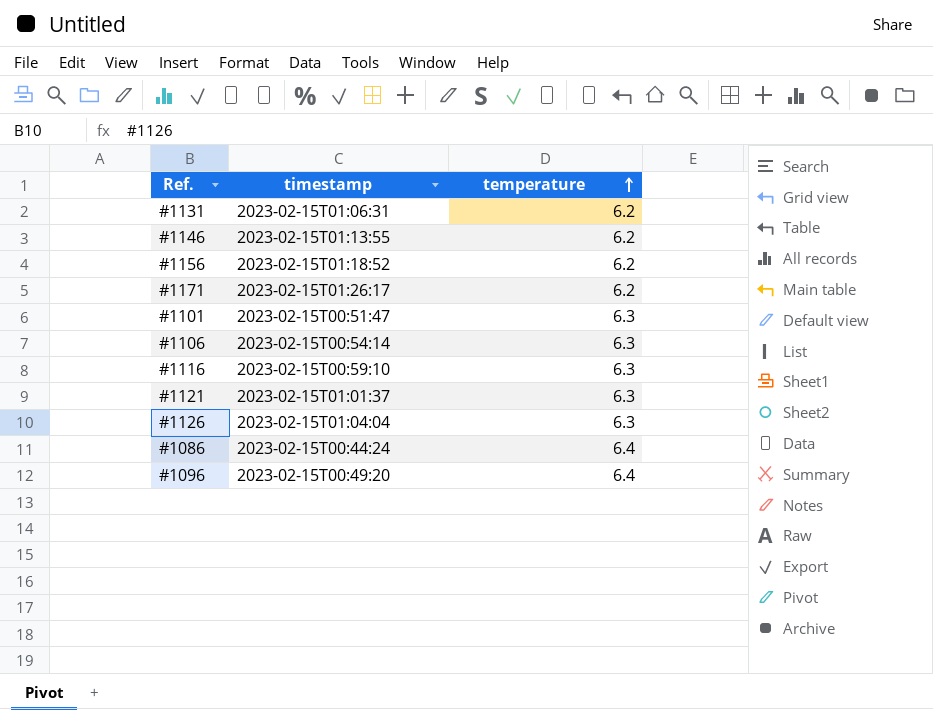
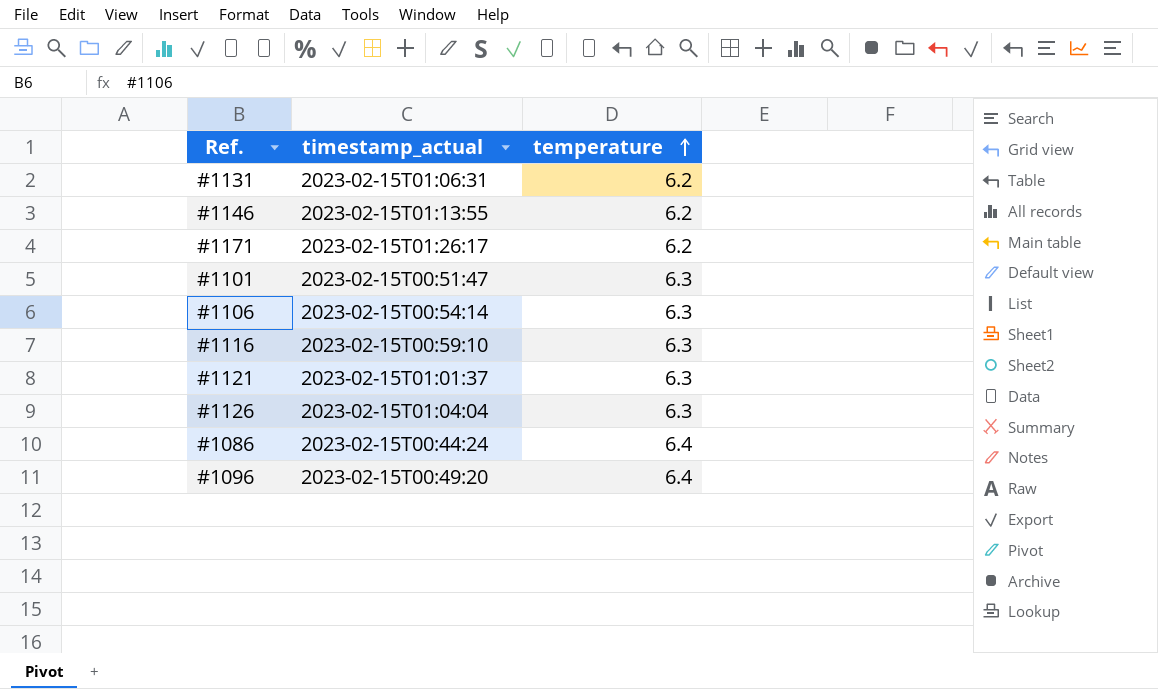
column name: timestamp -> timestamp_actual
row #1156: 2023-02-15T01:18:52 | 6.2 -> none

